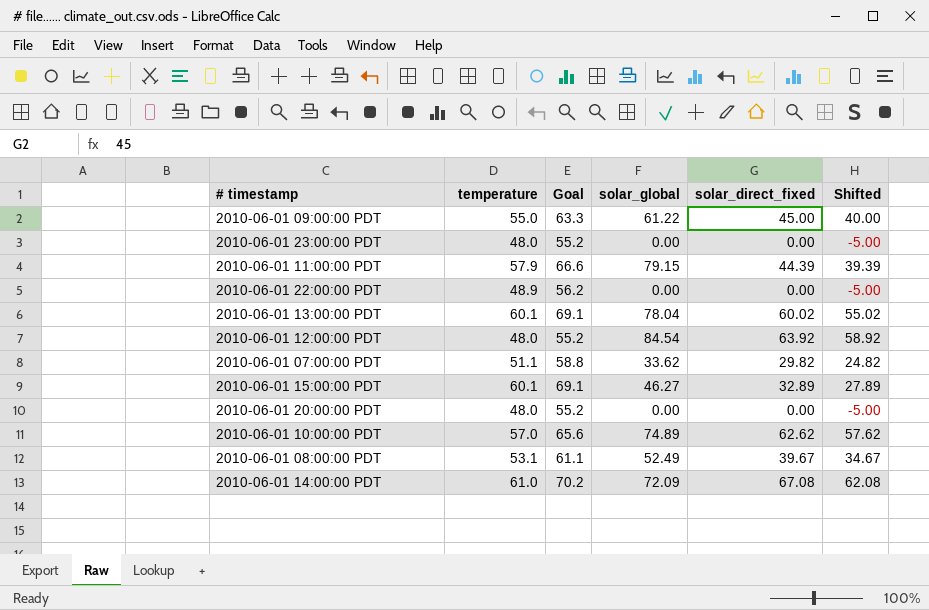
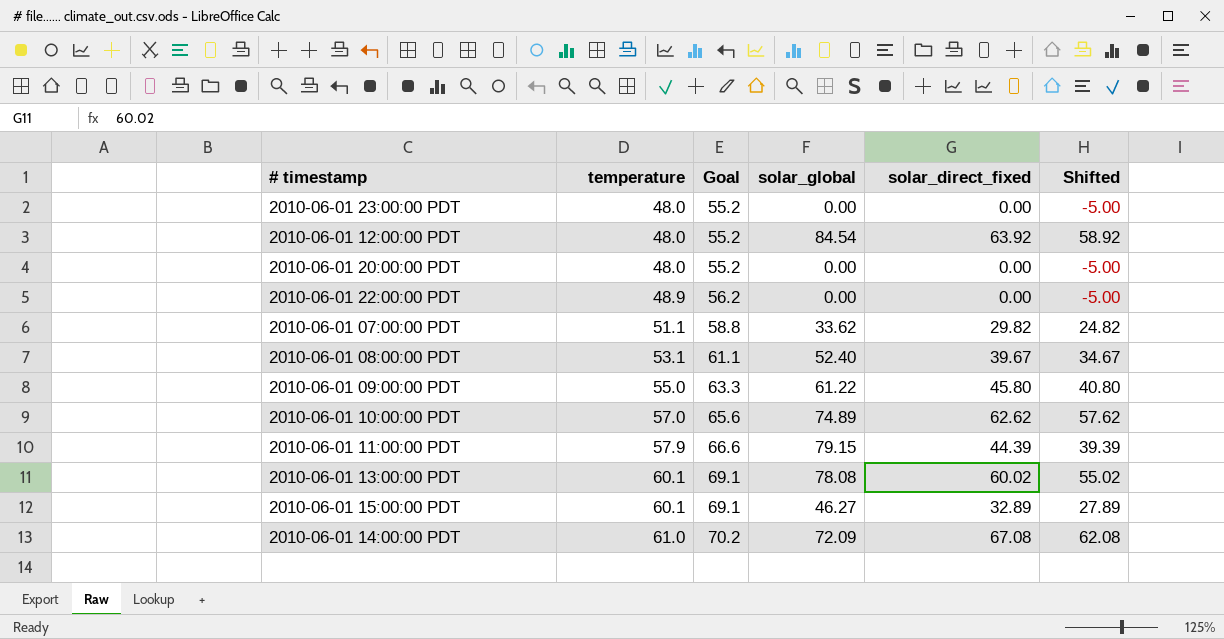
row order: none -> temperature ascending
2010-06-01 08:00:00 PDT | solar_global: 52.49 -> 52.40
2010-06-01 09:00:00 PDT | solar_direct_fixed: 45.00 -> 45.80
2010-06-01 09:00:00 PDT | Shifted: 40.00 -> 40.80
2010-06-01 13:00:00 PDT | solar_global: 78.04 -> 78.08

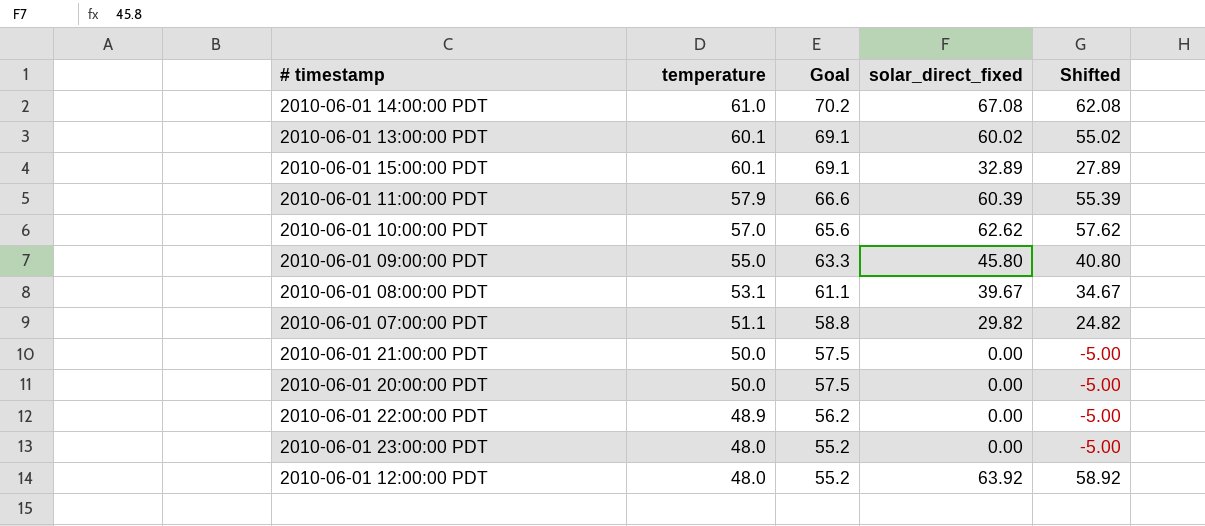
row order: temperature ascending -> temperature descending
column solar_global | position: 4 -> none
2010-06-01 11:00:00 PDT | solar_direct_fixed: 44.39 -> 60.39
2010-06-01 11:00:00 PDT | Shifted: 39.39 -> 55.39
row 2010-06-01 21:00:00 PDT: none -> 50.0 | 57.5 | 0.00 | -5.00
2010-06-01 20:00:00 PDT | temperature: 48.0 -> 50.0
2010-06-01 20:00:00 PDT | Goal: 55.2 -> 57.5

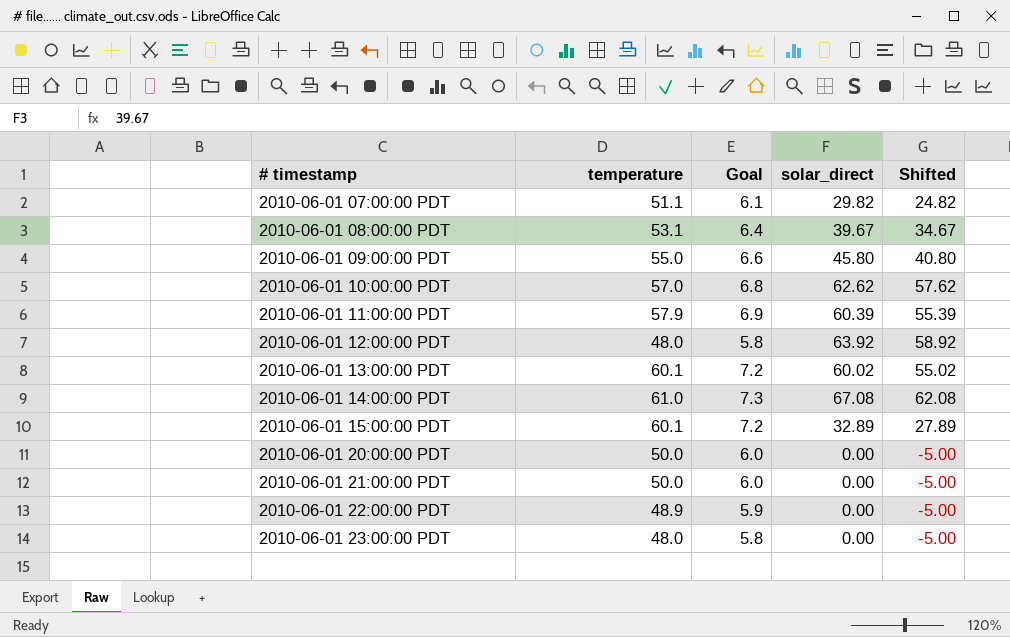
row order: temperature descending -> # timestamp ascending
column Goal | formula: [temperature] * 1.15 -> [temperature] * 0.12
column name: solar_direct_fixed -> solar_direct

